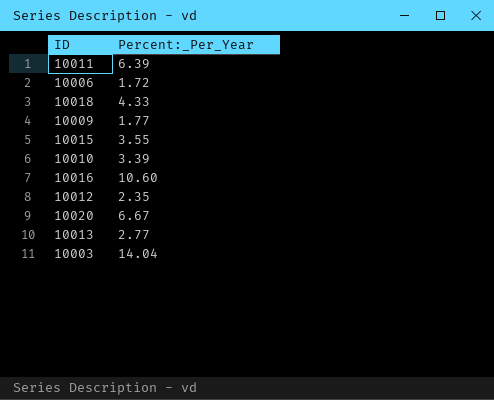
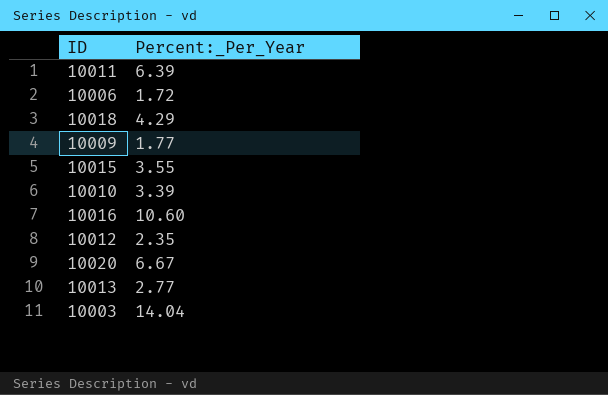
10018 | Percent:_Per_Year: 4.33 -> 4.29

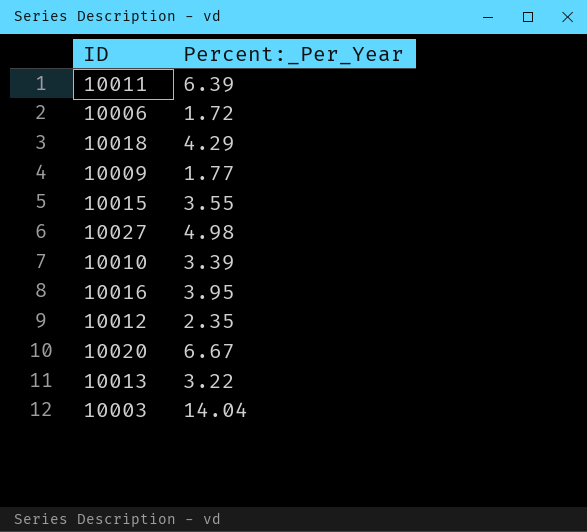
row 10027: none -> 4.98
10016 | Percent:_Per_Year: 10.60 -> 3.95
10013 | Percent:_Per_Year: 2.77 -> 3.22

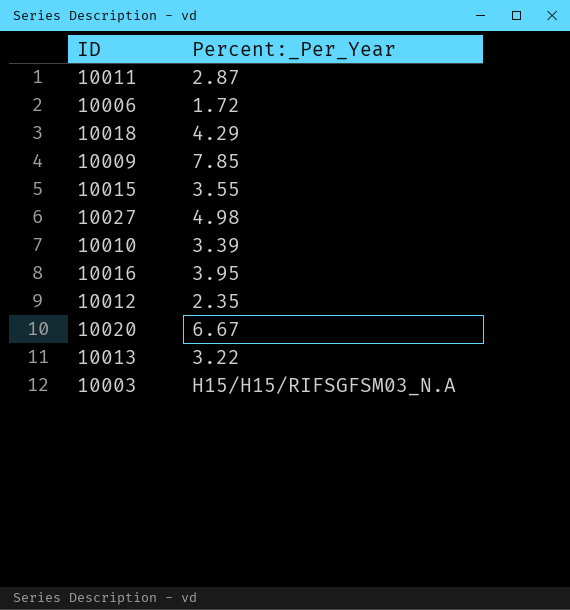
10011 | Percent:_Per_Year: 6.39 -> 2.87
10009 | Percent:_Per_Year: 1.77 -> 7.85
10003 | Percent:_Per_Year: 14.04 -> H15/H15/RIFSGFSM03_N.A

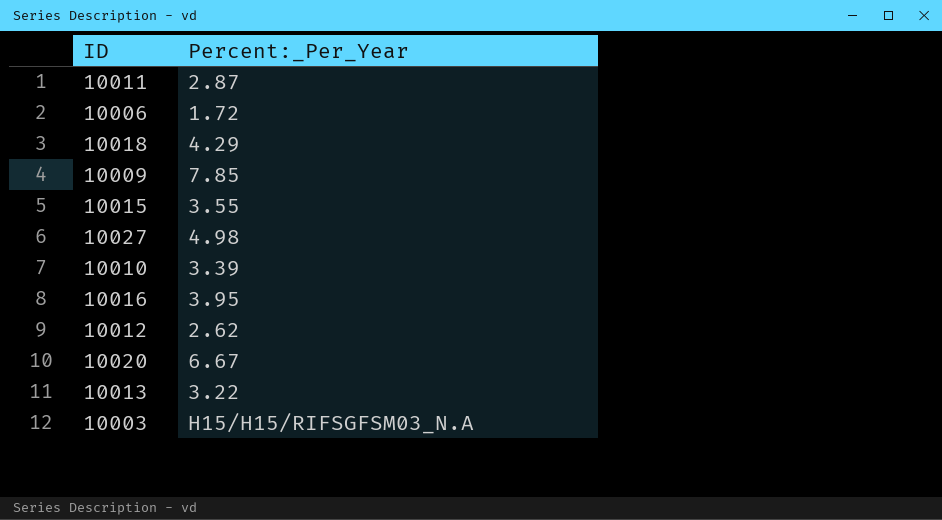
10012 | Percent:_Per_Year: 2.35 -> 2.62

